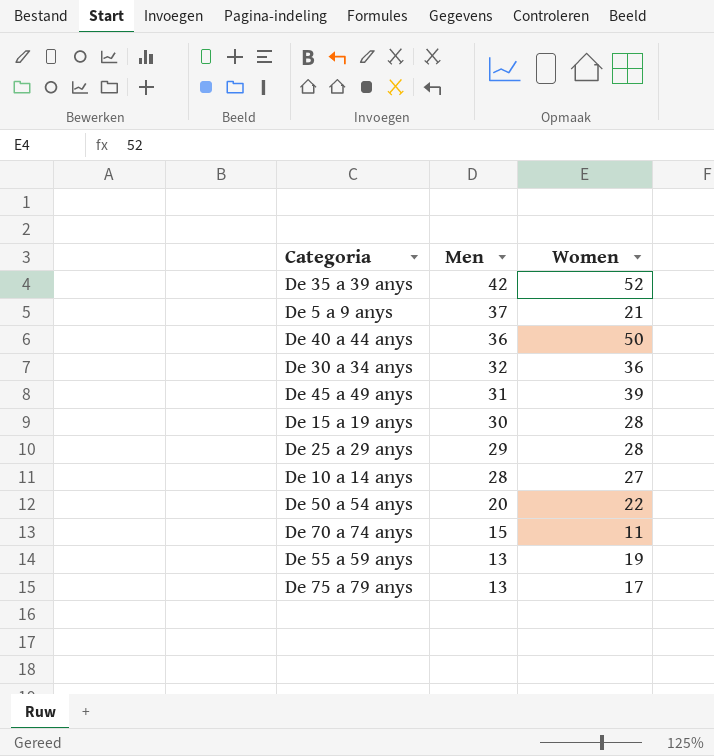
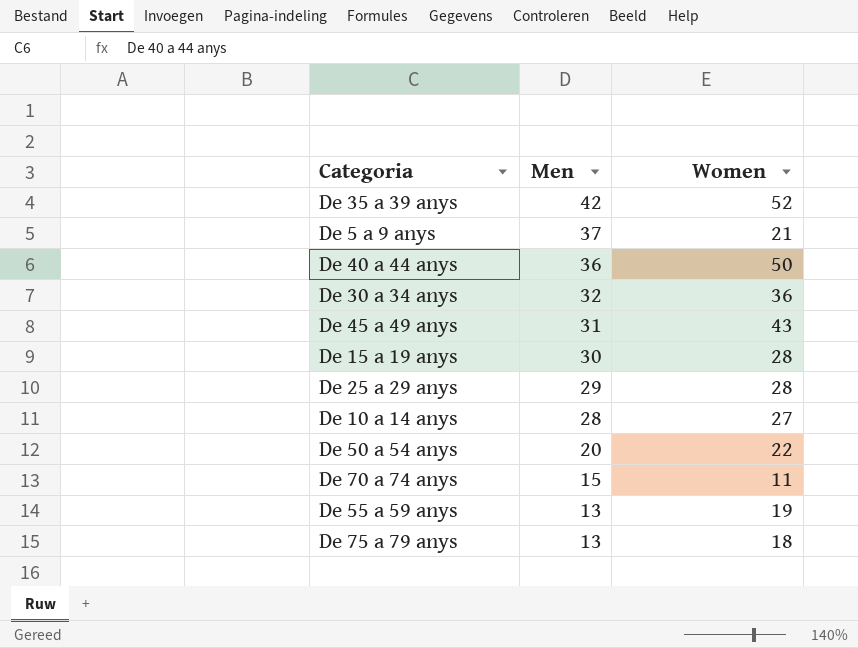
De 45 a 49 anys | Women: 39 -> 43
De 75 a 79 anys | Women: 17 -> 18

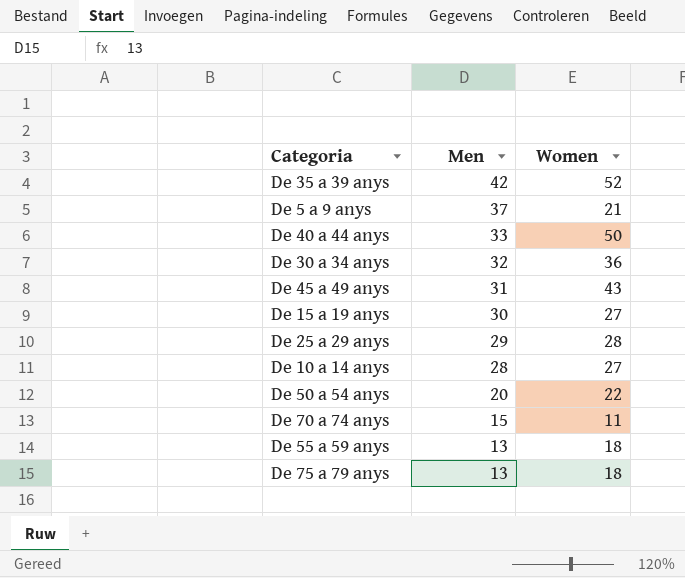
De 40 a 44 anys | Men: 36 -> 33
De 15 a 19 anys | Women: 28 -> 27
De 55 a 59 anys | Women: 19 -> 18

